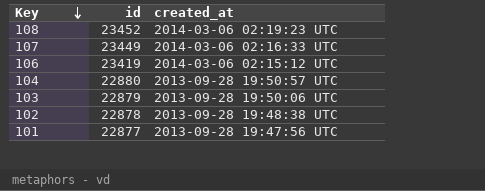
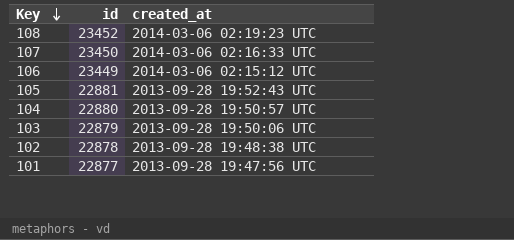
107 | id: 23449 -> 23450
106 | id: 23419 -> 23449
row 105: none -> 22881 | 2013-09-28 19:52:43 UTC

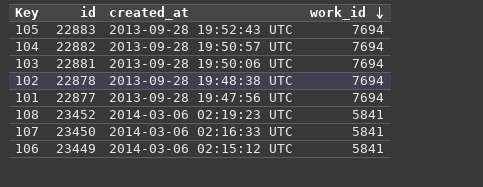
row order: Key descending -> work_id descending
column work_id | position: none -> 4
105 | id: 22881 -> 22883
104 | id: 22880 -> 22882
103 | id: 22879 -> 22881

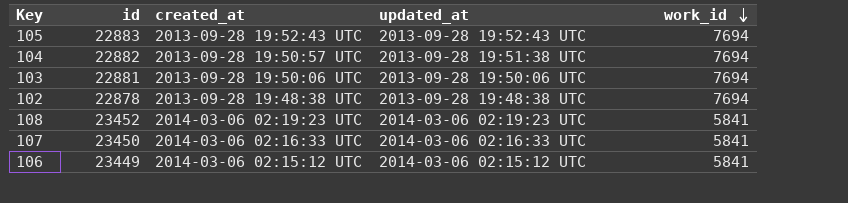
column updated_at | position: none -> 4
row 101: 22877 | 2013-09-28 19:47:56 UTC | 7694 -> none

